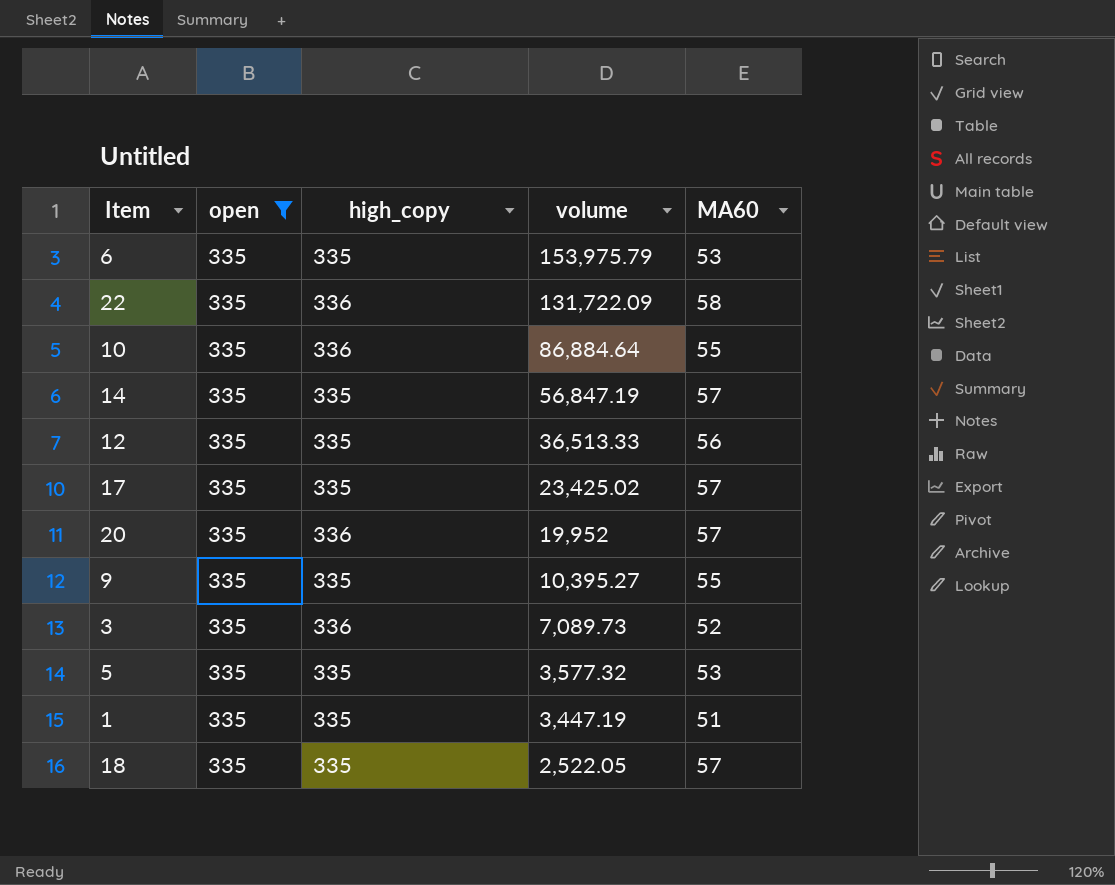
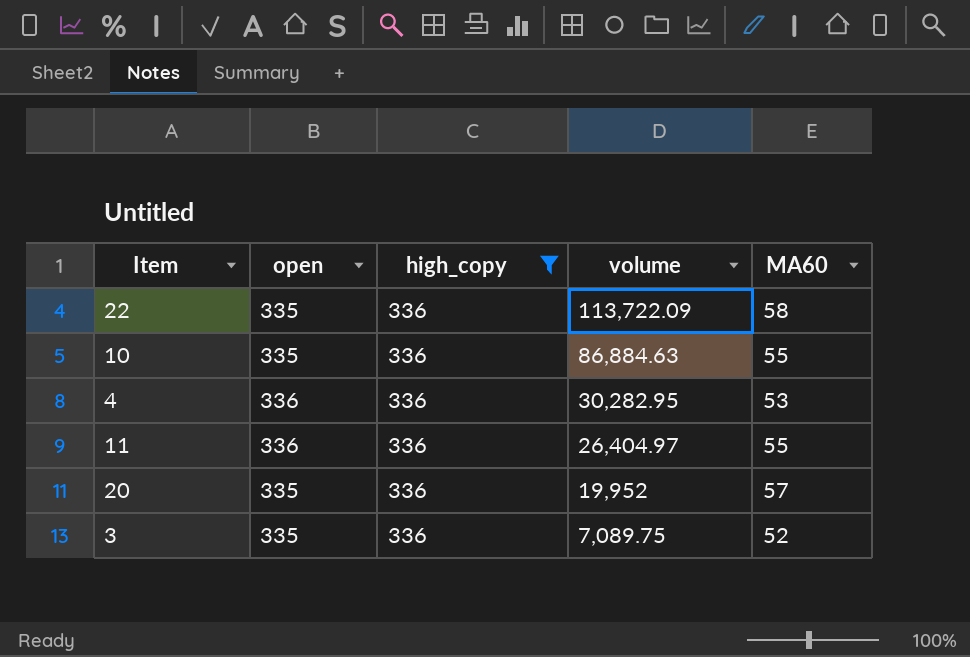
filter: open = 335 -> high_copy = 336
22 | volume: 131,722.09 -> 113,722.09
10 | volume: 86,884.64 -> 86,884.63
3 | volume: 7,089.73 -> 7,089.75

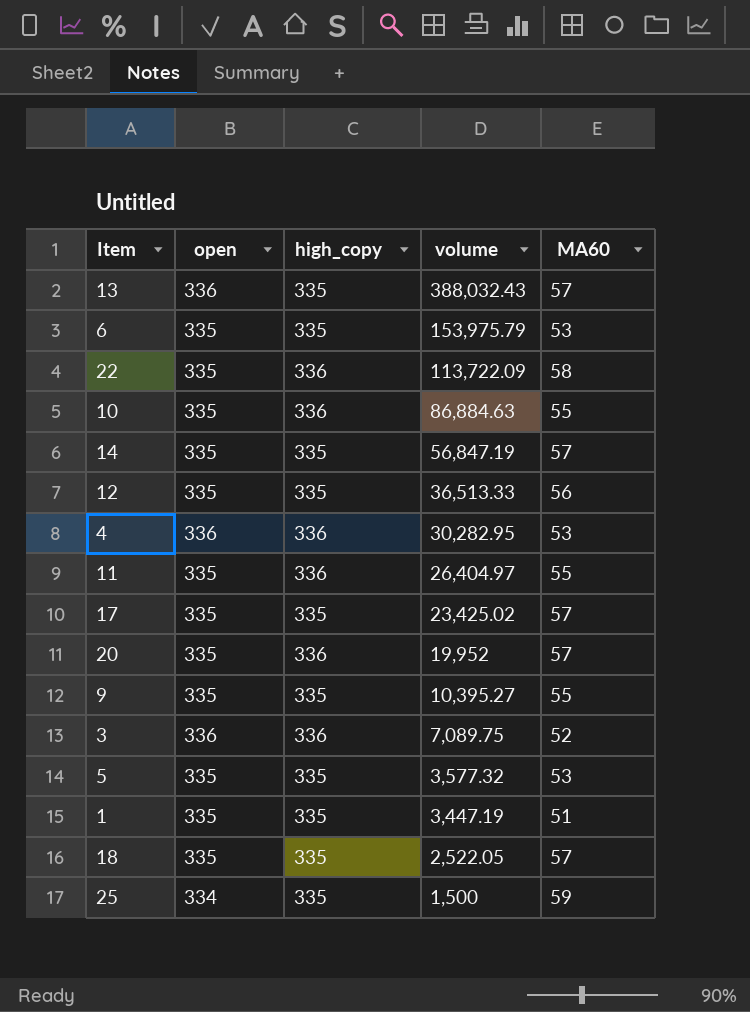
filter: high_copy = 336 -> none
11 | open: 336 -> 335
3 | open: 335 -> 336

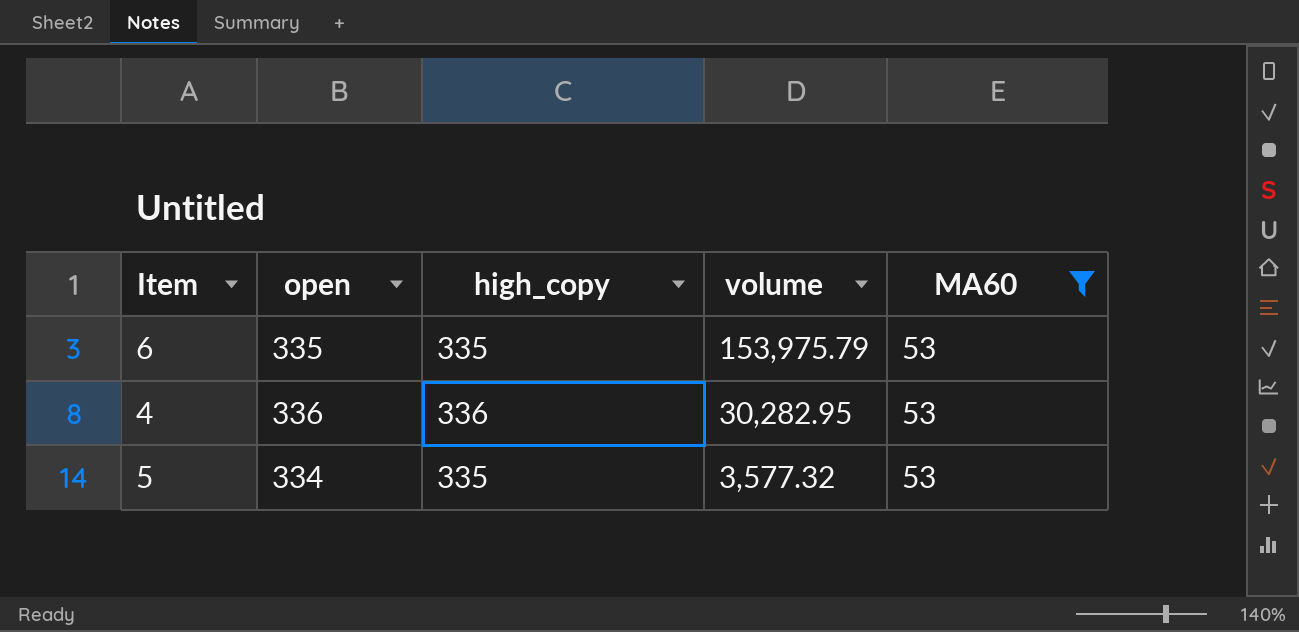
filter: none -> MA60 = 53
5 | open: 335 -> 334

